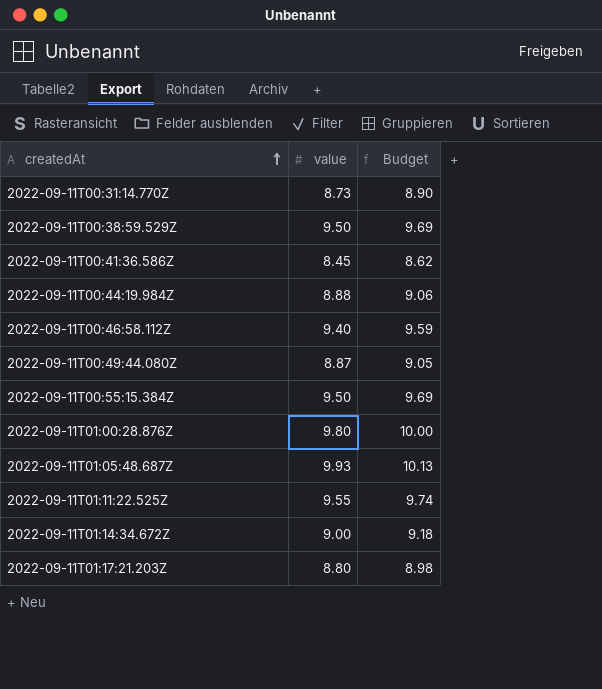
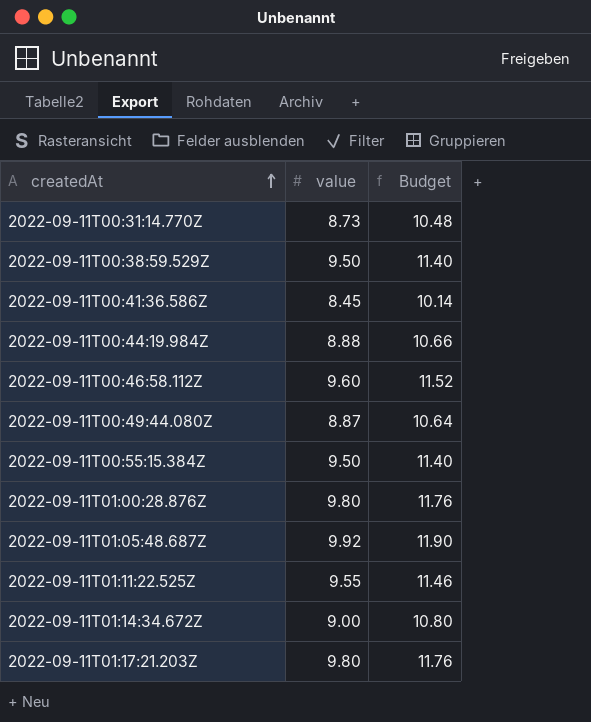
column Budget | formula: [value] * 1.02 -> [value] * 1.2
2022-09-11T00:46:58.112Z | value: 9.40 -> 9.60
2022-09-11T01:05:48.687Z | value: 9.93 -> 9.92
2022-09-11T01:17:21.203Z | value: 8.80 -> 9.80

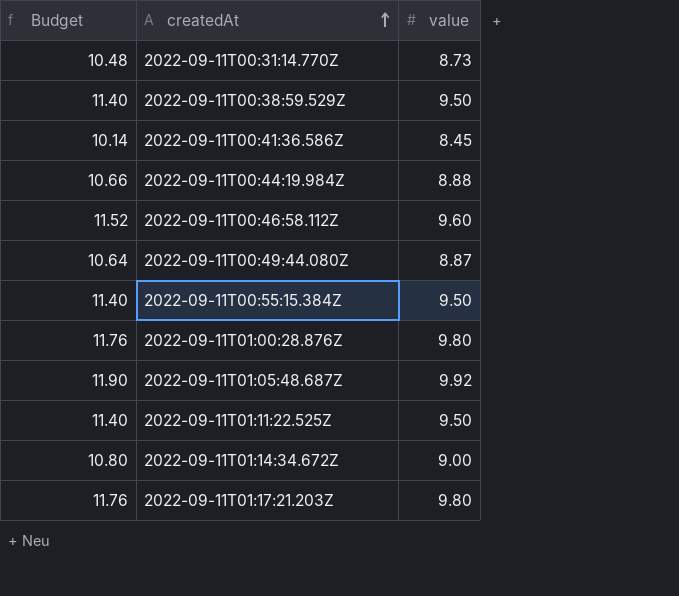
column Budget | position: 3 -> 1
2022-09-11T01:11:22.525Z | Budget: 11.46 -> 11.40
2022-09-11T01:11:22.525Z | value: 9.55 -> 9.50

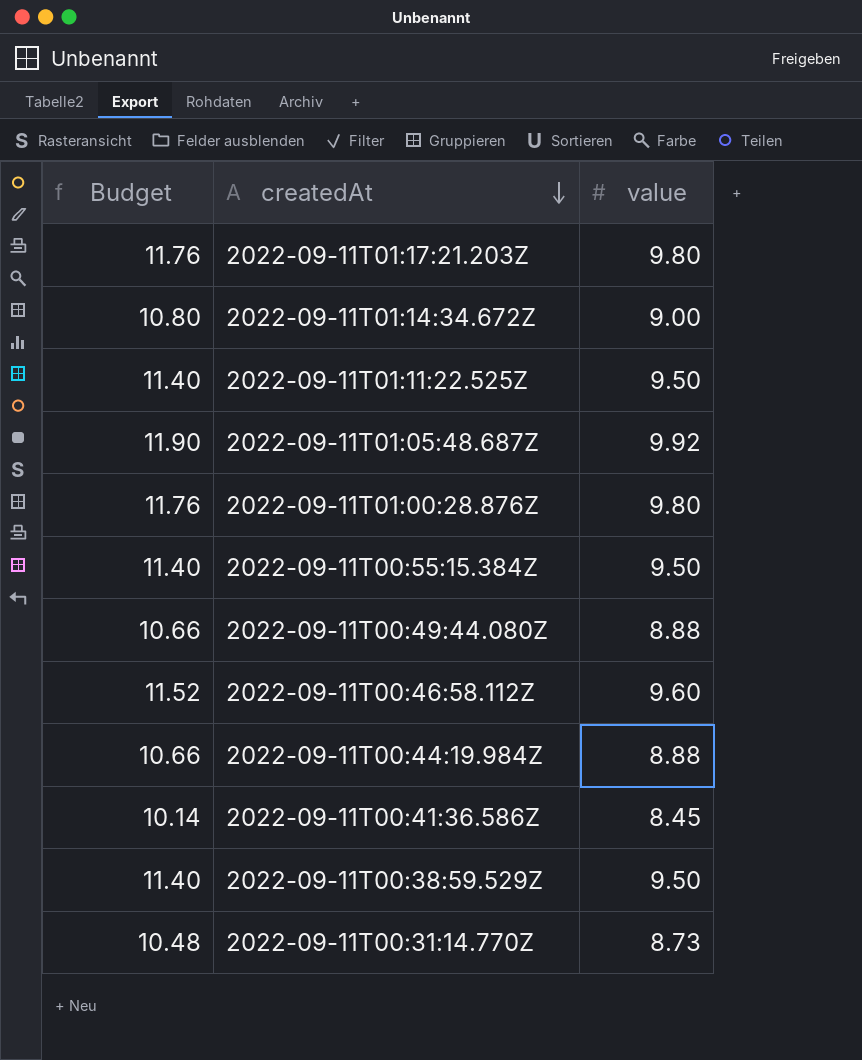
row order: createdAt ascending -> createdAt descending
2022-09-11T00:49:44.080Z | Budget: 10.64 -> 10.66
2022-09-11T00:49:44.080Z | value: 8.87 -> 8.88

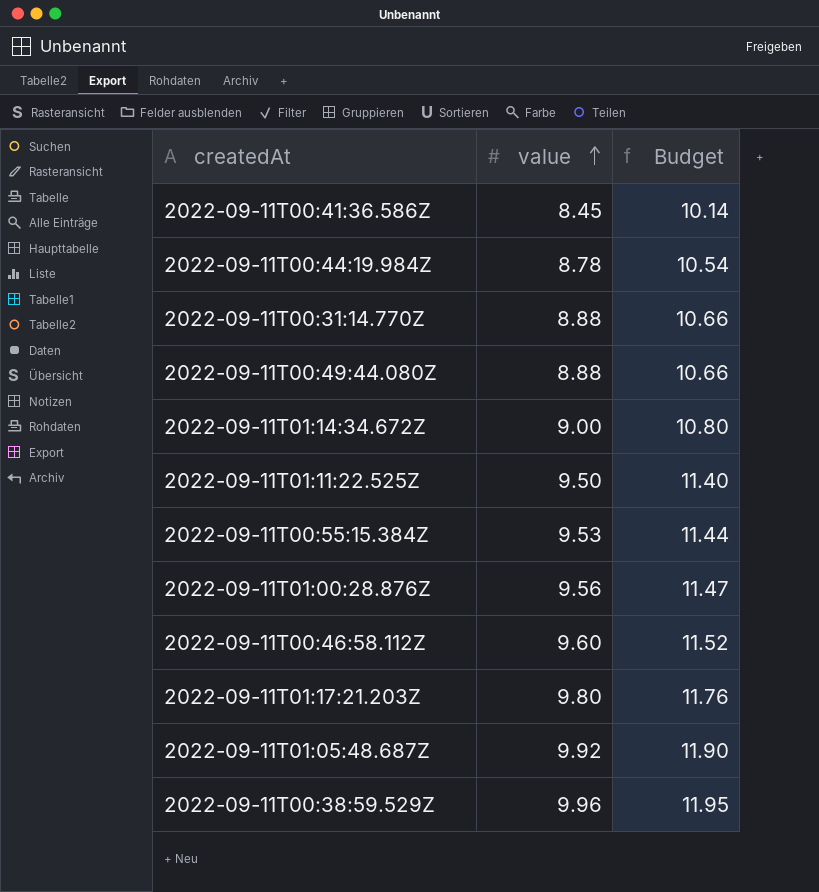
row order: createdAt descending -> value ascending
column Budget | position: 1 -> 3
2022-09-11T00:44:19.984Z | value: 8.88 -> 8.78
2022-09-11T00:44:19.984Z | Budget: 10.66 -> 10.54
2022-09-11T00:31:14.770Z | value: 8.73 -> 8.88
2022-09-11T00:31:14.770Z | Budget: 10.48 -> 10.66
2022-09-11T00:55:15.384Z | value: 9.50 -> 9.53
2022-09-11T00:55:15.384Z | Budget: 11.40 -> 11.44
2022-09-11T01:00:28.876Z | value: 9.80 -> 9.56
2022-09-11T01:00:28.876Z | Budget: 11.76 -> 11.47
2022-09-11T00:38:59.529Z | value: 9.50 -> 9.96
2022-09-11T00:38:59.529Z | Budget: 11.40 -> 11.95

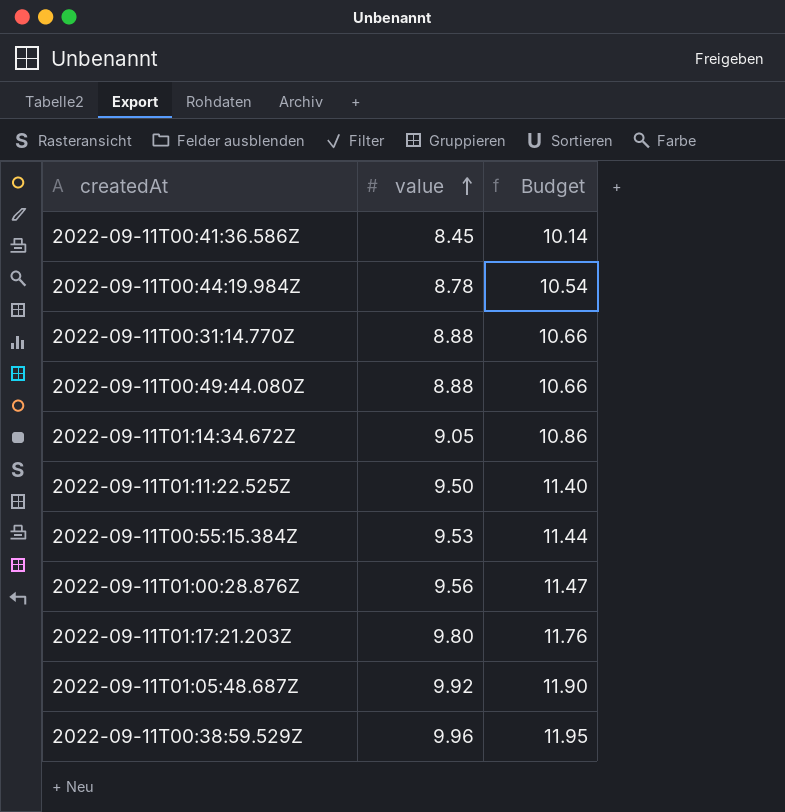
row 2022-09-11T00:46:58.112Z: 9.60 | 11.52 -> none
2022-09-11T01:14:34.672Z | value: 9.00 -> 9.05
2022-09-11T01:14:34.672Z | Budget: 10.80 -> 10.86

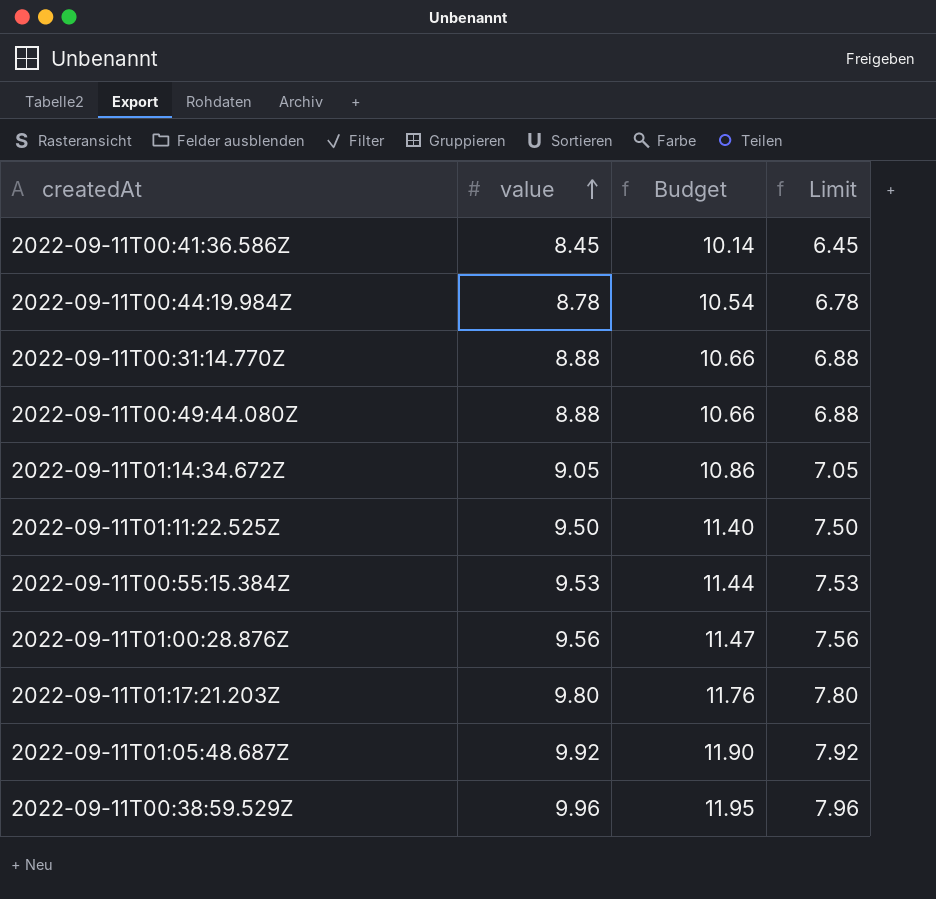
column Limit | formula: none -> [value] - 2

